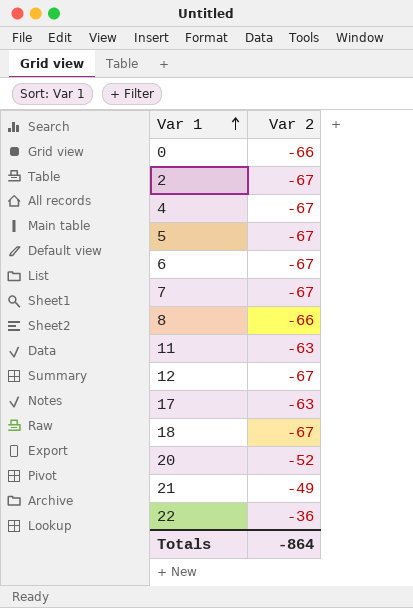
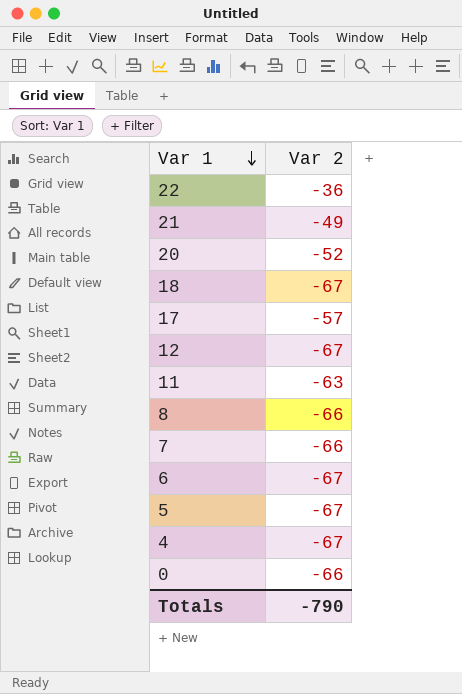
row order: Var 1 ascending -> Var 1 descending
row 2: -67 -> none
17 | Var 2: -63 -> -57
7 | Var 2: -67 -> -66
Totals | Var 2: -864 -> -790

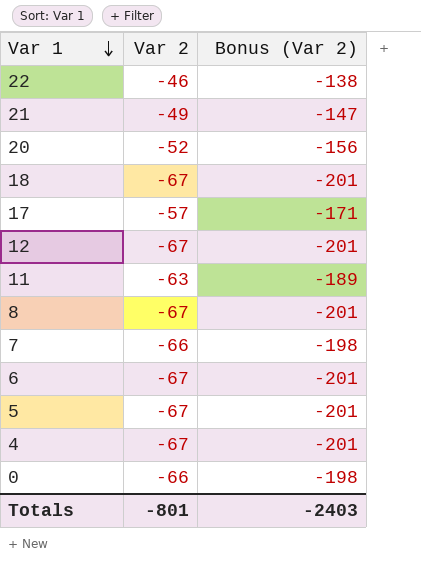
column Bonus (Var 2) | formula: none -> [Var 2] * 3
22 | Var 2: -36 -> -46
8 | Var 2: -66 -> -67
Totals | Var 2: -790 -> -801

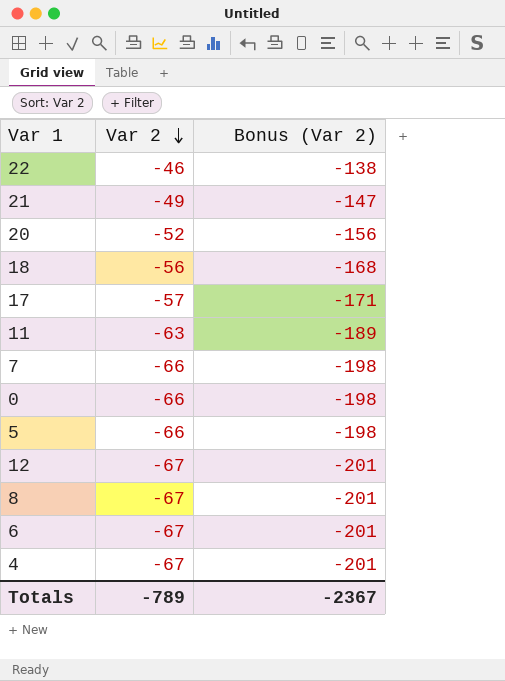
row order: Var 1 descending -> Var 2 descending
18 | Var 2: -67 -> -56
18 | Bonus (Var 2): -201 -> -168
5 | Var 2: -67 -> -66
5 | Bonus (Var 2): -201 -> -198
Totals | Var 2: -801 -> -789
Totals | Bonus (Var 2): -2403 -> -2367

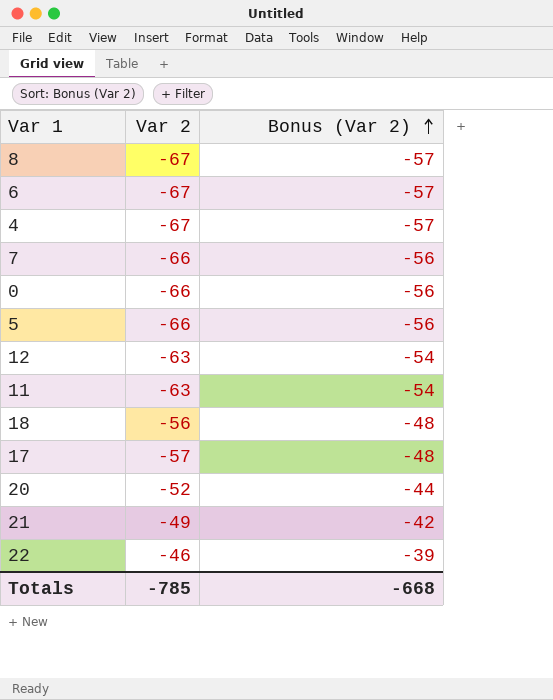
row order: Var 2 descending -> Bonus (Var 2) ascending
column Bonus (Var 2) | formula: [Var 2] * 3 -> [Var 2] * 0.85
12 | Var 2: -67 -> -63
Totals | Var 2: -789 -> -785
Totals | Bonus (Var 2): -2367 -> -668

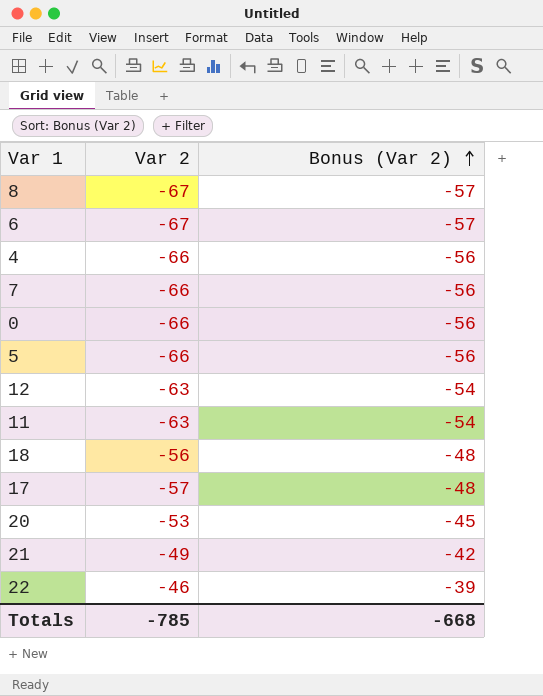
4 | Var 2: -67 -> -66
4 | Bonus (Var 2): -57 -> -56
20 | Var 2: -52 -> -53
20 | Bonus (Var 2): -44 -> -45

